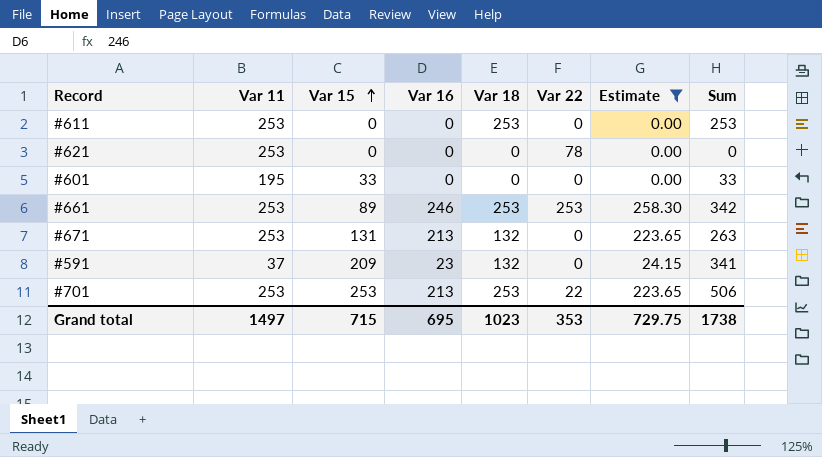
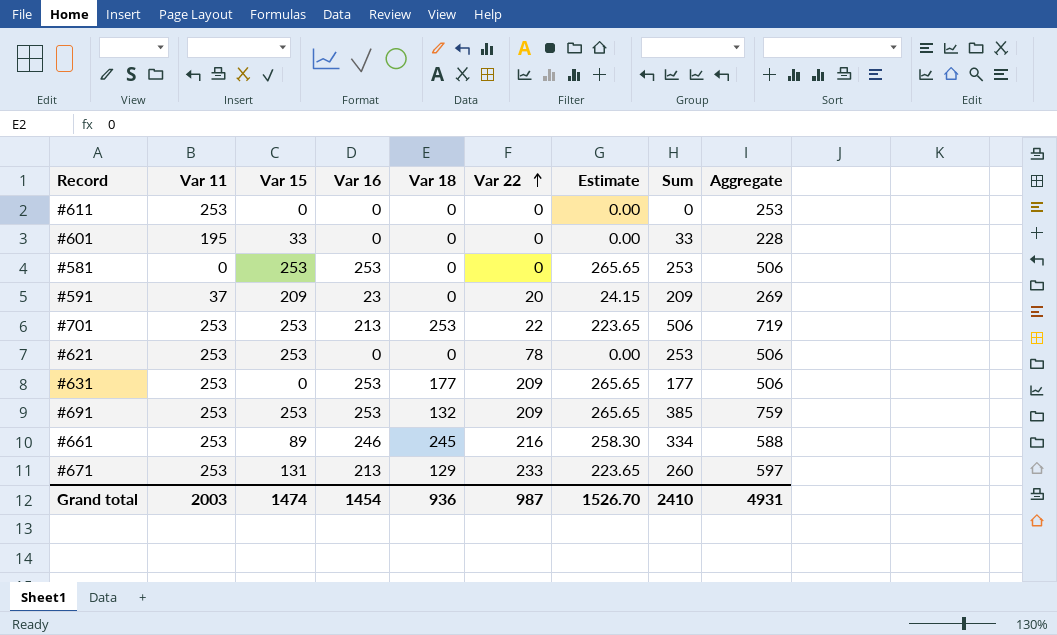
filter: Estimate != 265.65 -> none
row order: Var 15 ascending -> Var 22 ascending
column Aggregate | formula: none -> [Var 11] + [Var 15] + [Var 16]
#611 | Var 18: 253 -> 0
#611 | Sum: 253 -> 0
#591 | Var 18: 132 -> 0
#591 | Var 22: 0 -> 20
#591 | Sum: 341 -> 209
#621 | Var 15: 0 -> 253
#621 | Sum: 0 -> 253
#661 | Var 18: 253 -> 245
#661 | Var 22: 253 -> 216
#661 | Sum: 342 -> 334
#671 | Var 18: 132 -> 129
#671 | Var 22: 0 -> 233
#671 | Sum: 263 -> 260
Grand total | Var 11: 1497 -> 2003
Grand total | Var 15: 715 -> 1474
Grand total | Var 16: 695 -> 1454
Grand total | Var 18: 1023 -> 936
Grand total | Var 22: 353 -> 987
Grand total | Estimate: 729.75 -> 1526.70
Grand total | Sum: 1738 -> 2410

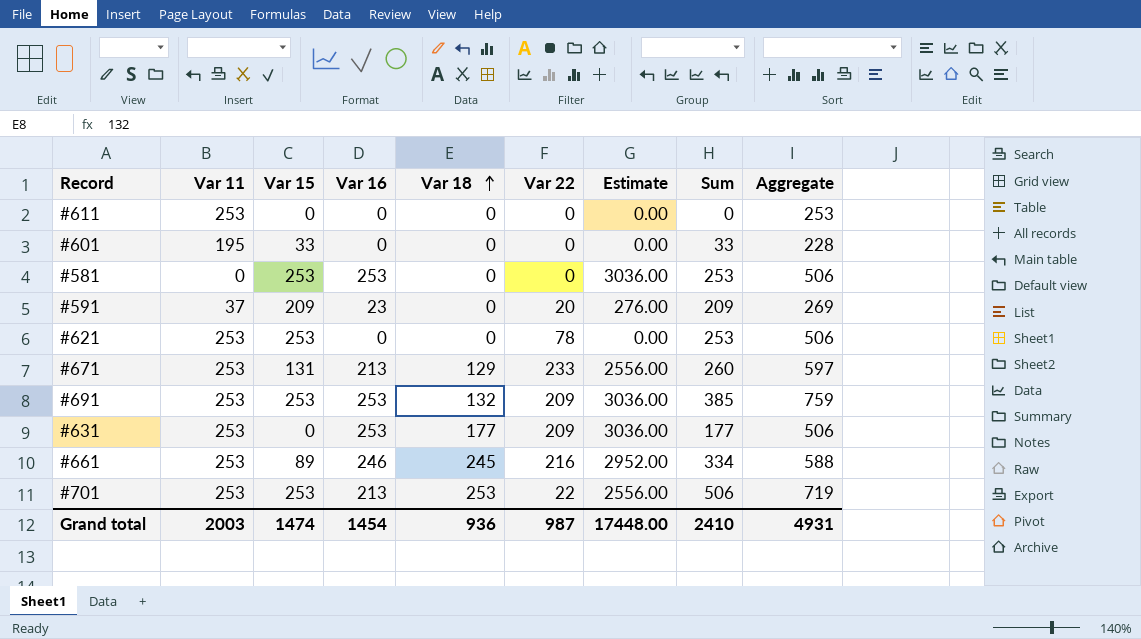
row order: Var 22 ascending -> Var 18 ascending
column Estimate | formula: [Var 16] * 1.05 -> [Var 16] * 12
Grand total | Estimate: 1526.70 -> 17448.00

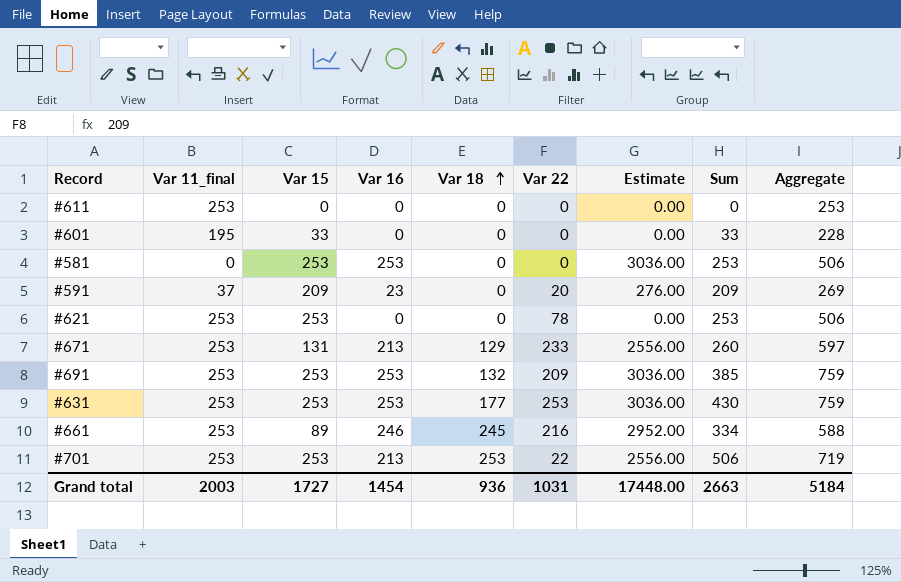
column name: Var 11 -> Var 11_final
#631 | Var 15: 0 -> 253
#631 | Var 22: 209 -> 253
#631 | Sum: 177 -> 430
#631 | Aggregate: 506 -> 759
Grand total | Var 15: 1474 -> 1727
Grand total | Var 22: 987 -> 1031
Grand total | Sum: 2410 -> 2663
Grand total | Aggregate: 4931 -> 5184

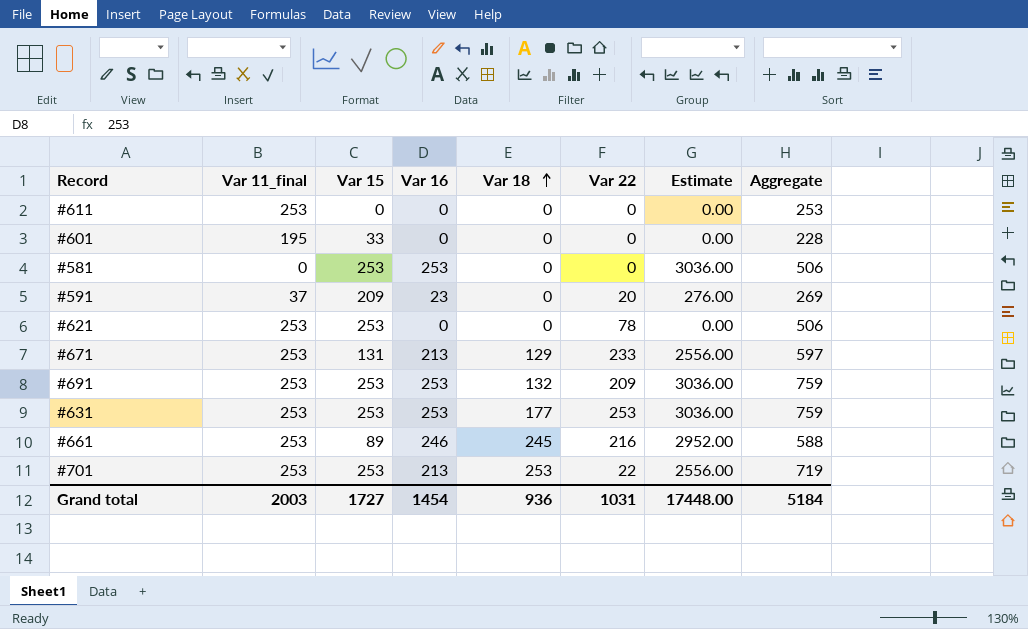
column Sum | formula: [Var 15] + [Var 18] -> none

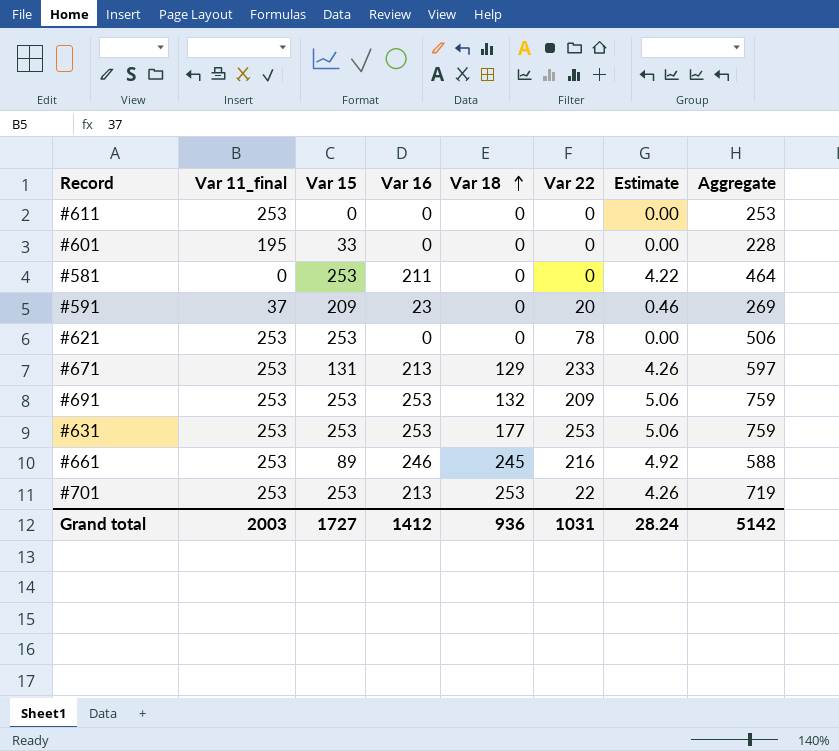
column Estimate | formula: [Var 16] * 12 -> [Var 16] * 0.02
#581 | Var 16: 253 -> 211
#581 | Aggregate: 506 -> 464
Grand total | Var 16: 1454 -> 1412
Grand total | Estimate: 17448.00 -> 28.24
Grand total | Aggregate: 5184 -> 5142

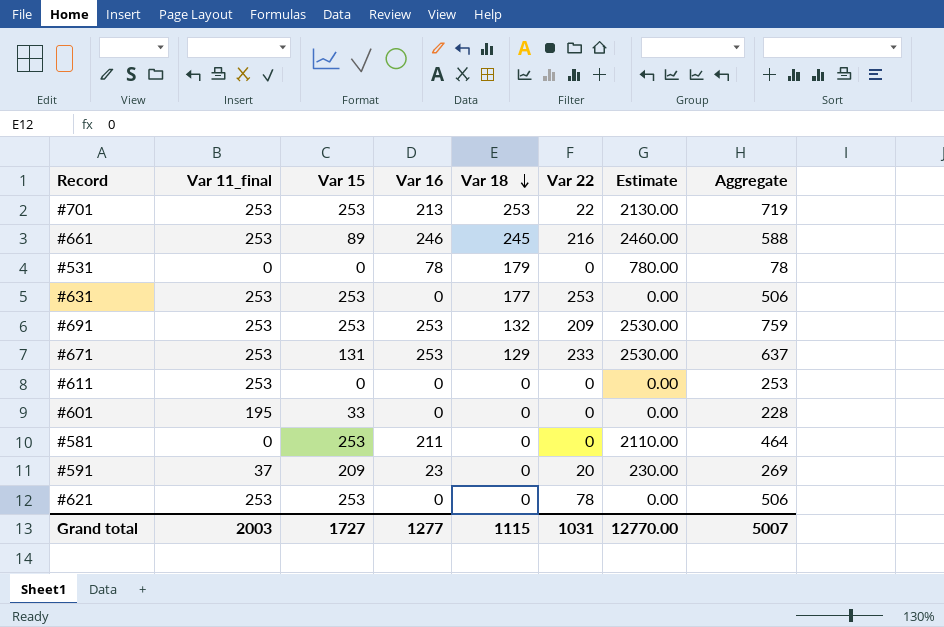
row order: Var 18 ascending -> Var 18 descending
column Estimate | formula: [Var 16] * 0.02 -> [Var 16] * 10
row #531: none -> 0 | 0 | 78 | 179 | 0 | 780.00 | 78
#631 | Var 16: 253 -> 0
#631 | Aggregate: 759 -> 506
#671 | Var 16: 213 -> 253
#671 | Aggregate: 597 -> 637
Grand total | Var 16: 1412 -> 1277
Grand total | Var 18: 936 -> 1115
Grand total | Estimate: 28.24 -> 12770.00
Grand total | Aggregate: 5142 -> 5007

